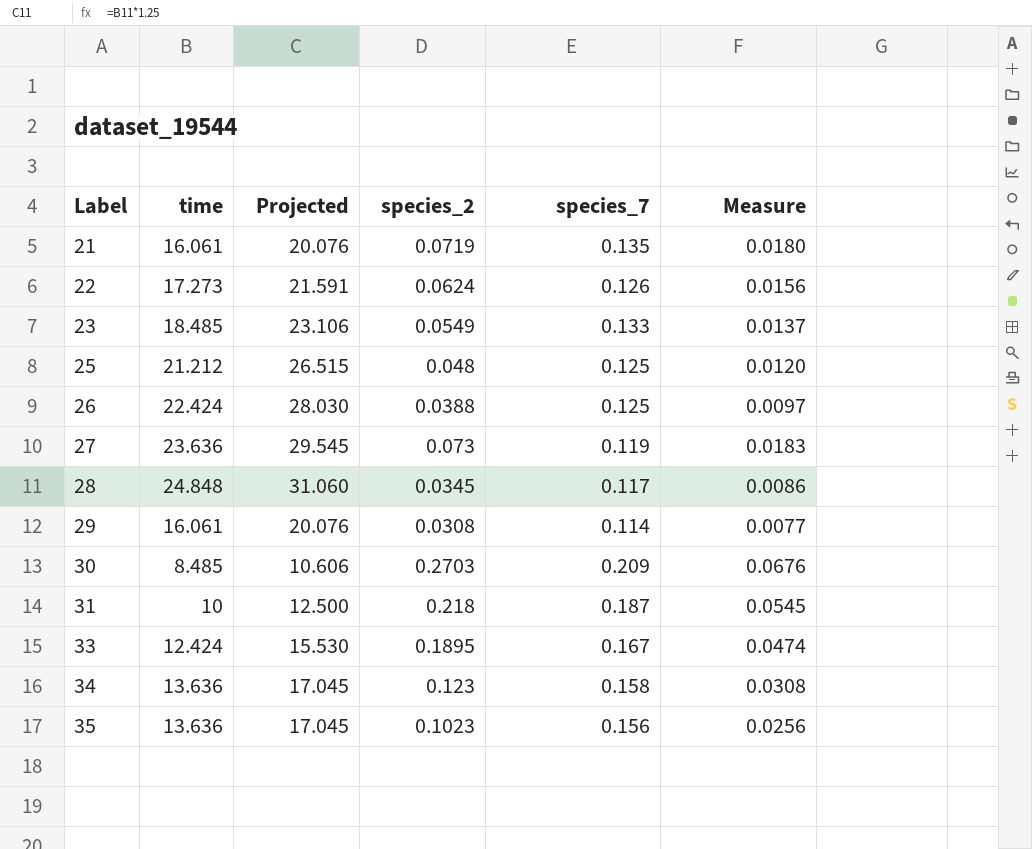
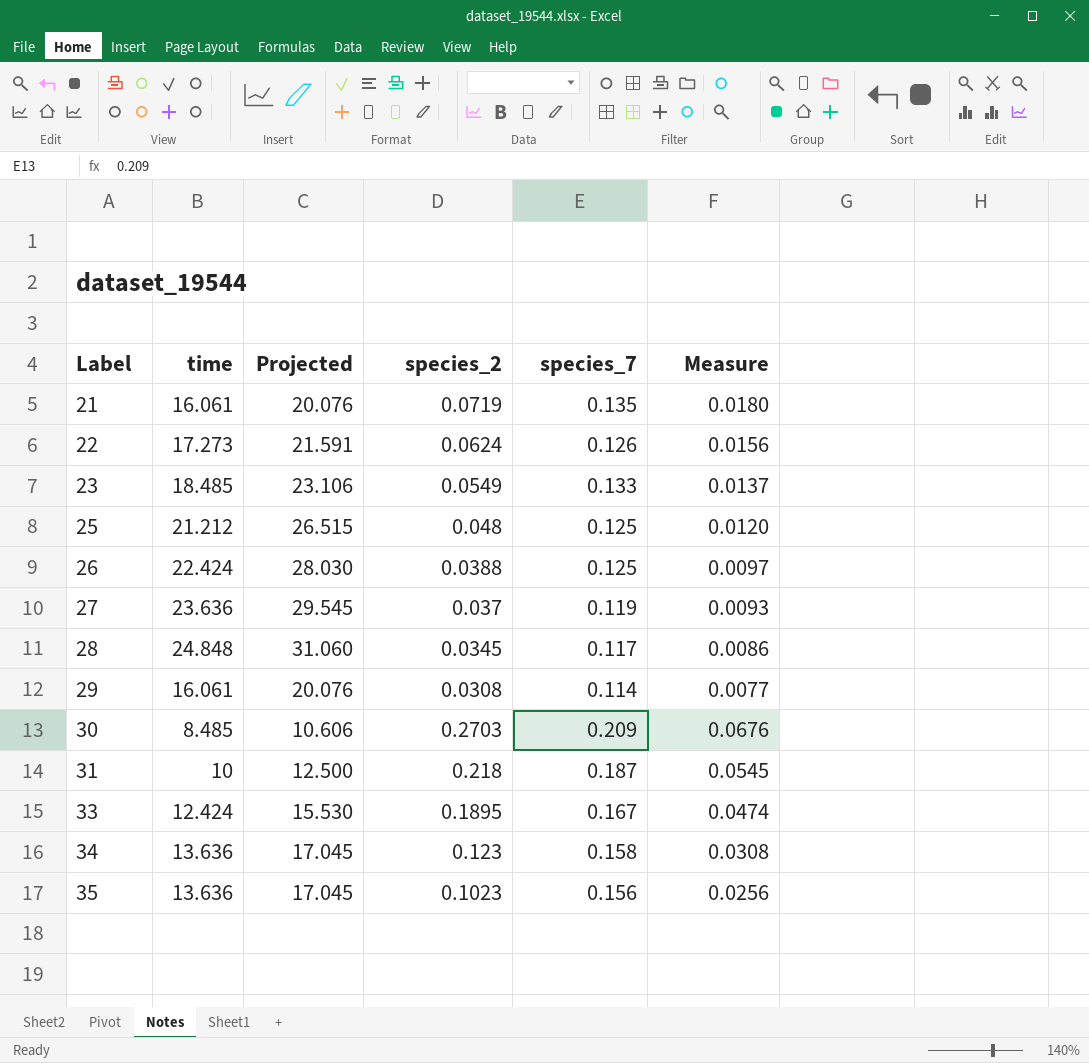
27 | species_2: 0.073 -> 0.037
27 | Measure: 0.0183 -> 0.0093

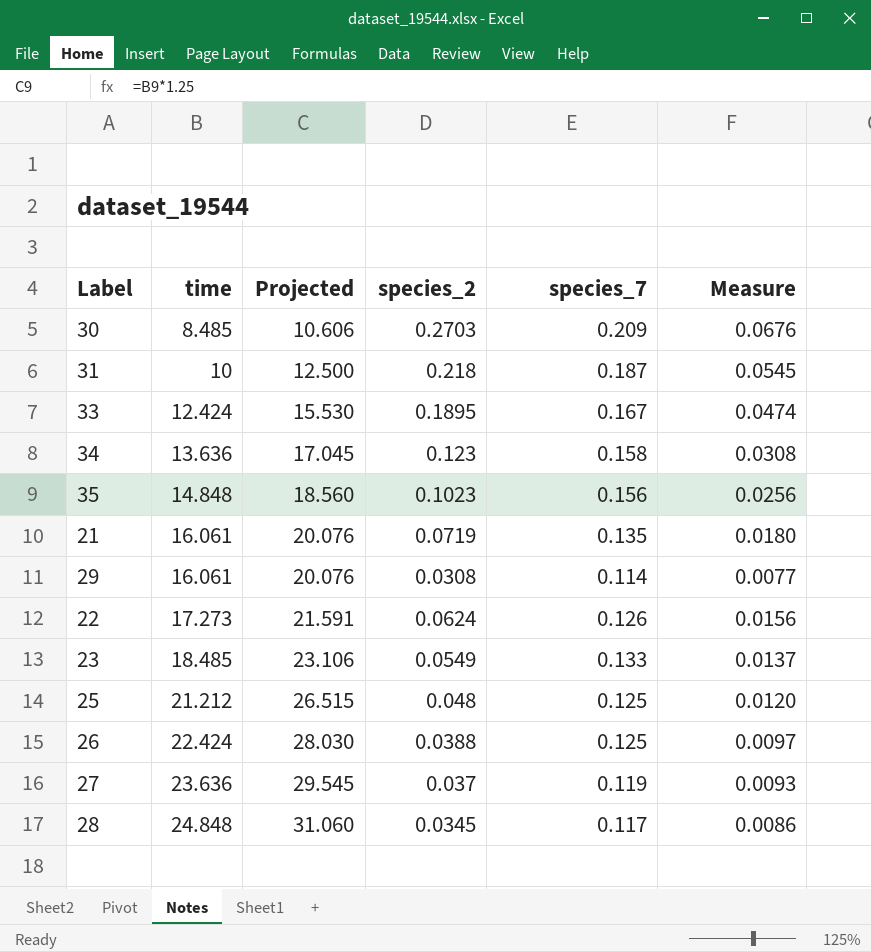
row order: Label ascending -> time ascending
35 | time: 13.636 -> 14.848
35 | Projected: 17.045 -> 18.560

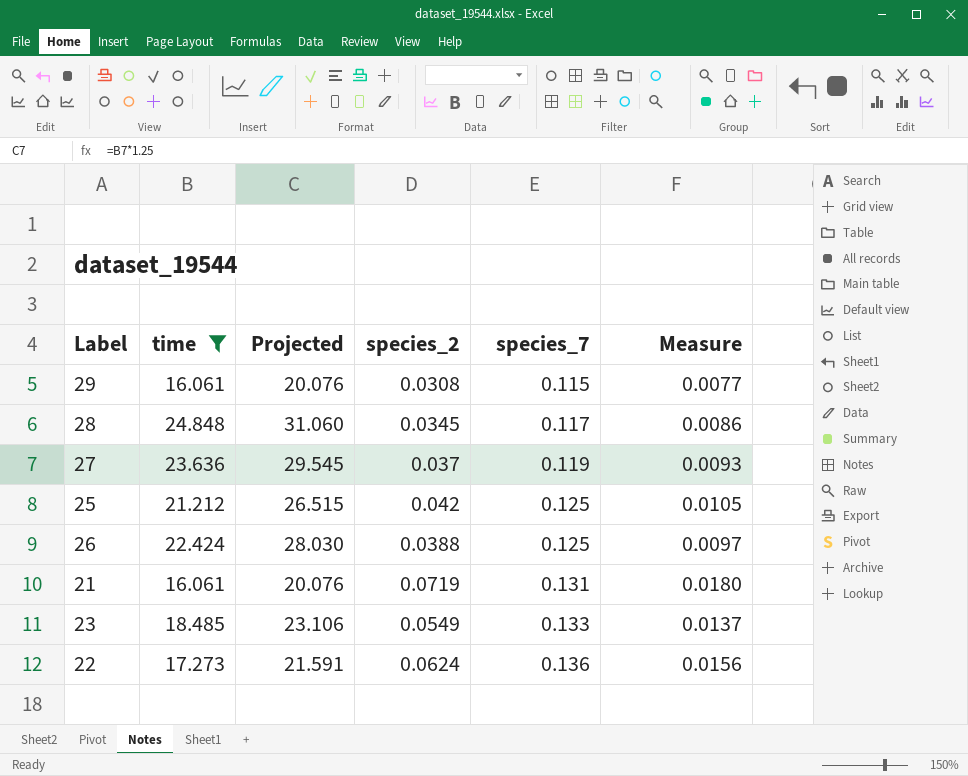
filter: none -> time >= 16.061
row order: time ascending -> species_7 ascending
29 | species_7: 0.114 -> 0.115
25 | species_2: 0.048 -> 0.042
25 | Measure: 0.0120 -> 0.0105
21 | species_7: 0.135 -> 0.131
22 | species_7: 0.126 -> 0.136

